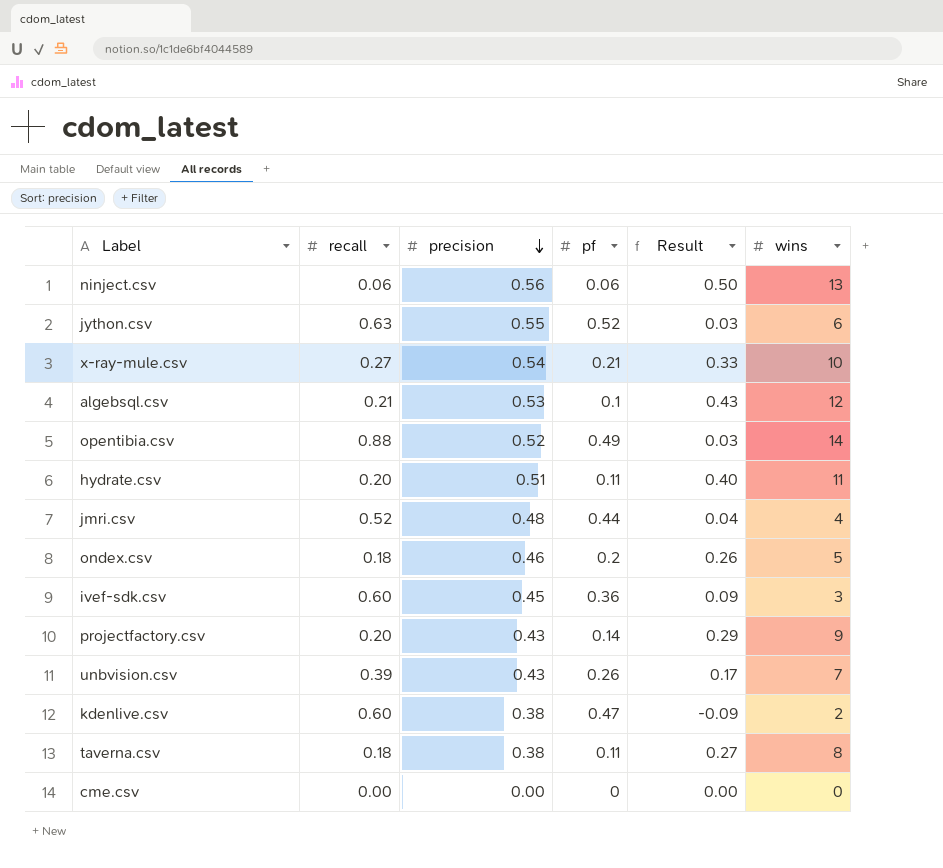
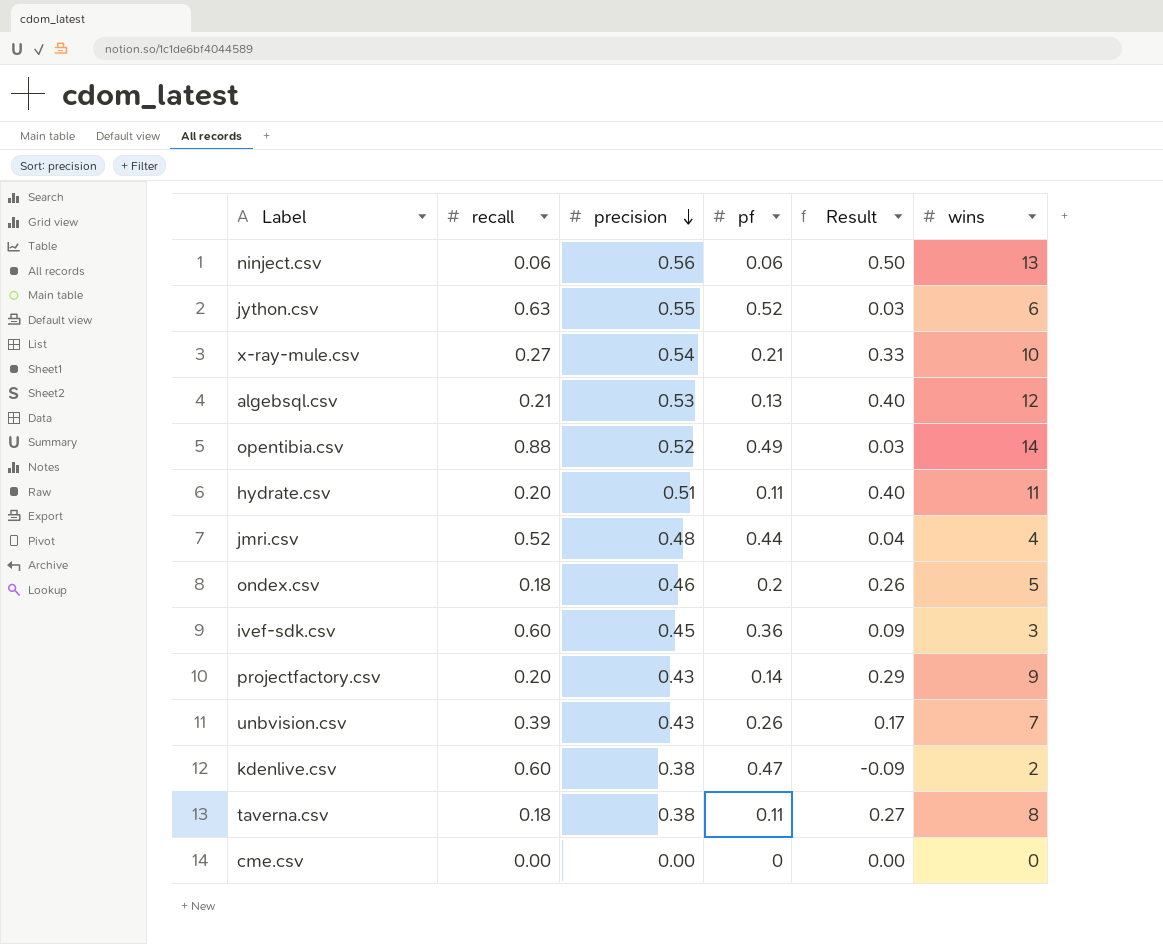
algebsql.csv | pf: 0.1 -> 0.13
algebsql.csv | Result: 0.43 -> 0.40

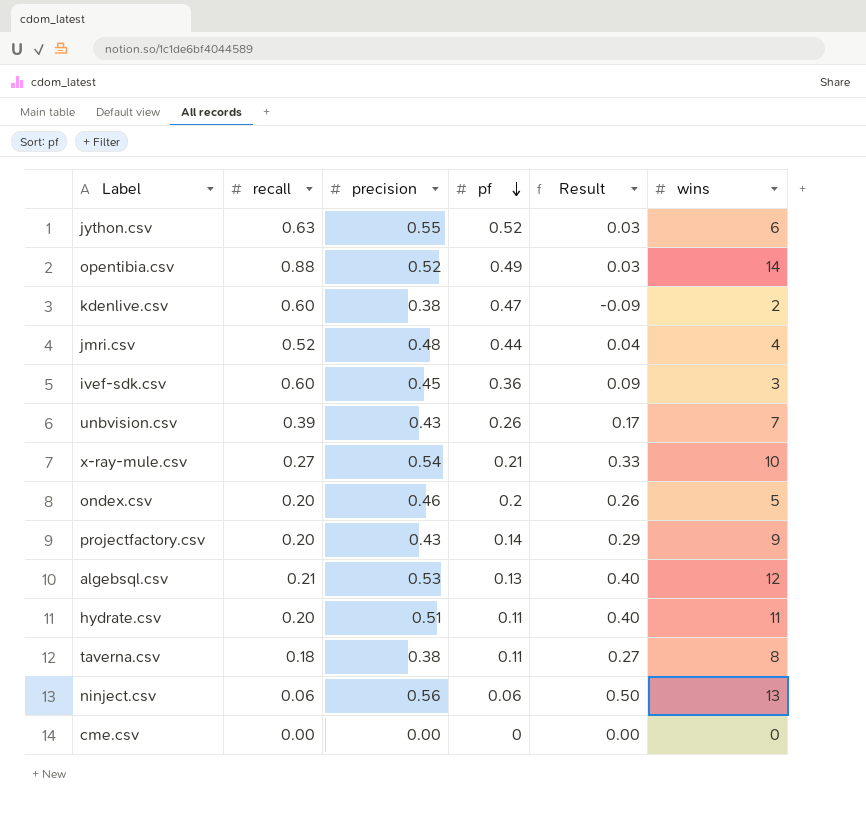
row order: precision descending -> pf descending
ondex.csv | recall: 0.18 -> 0.20

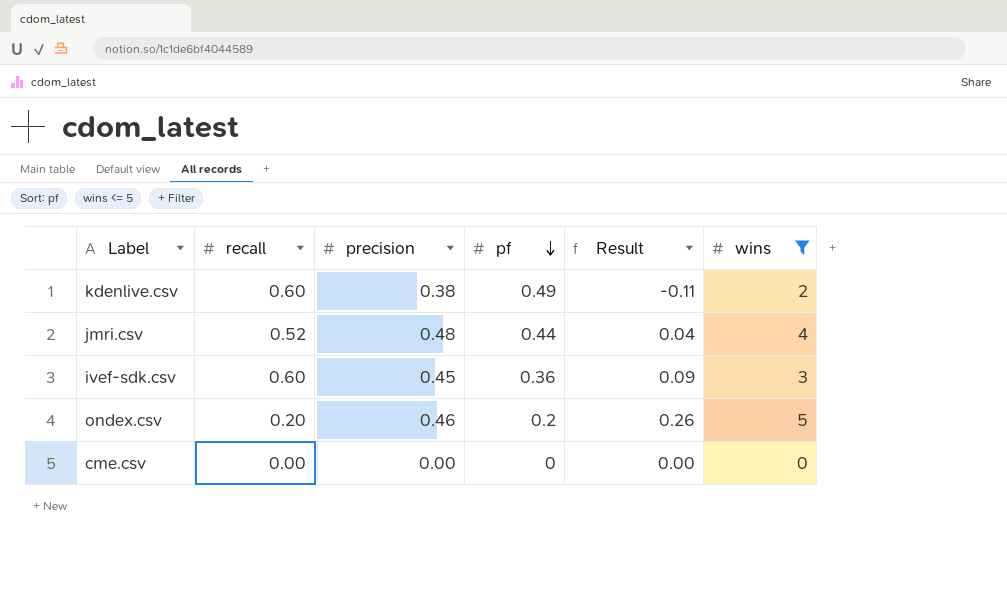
filter: none -> wins <= 5
kdenlive.csv | pf: 0.47 -> 0.49
kdenlive.csv | Result: -0.09 -> -0.11

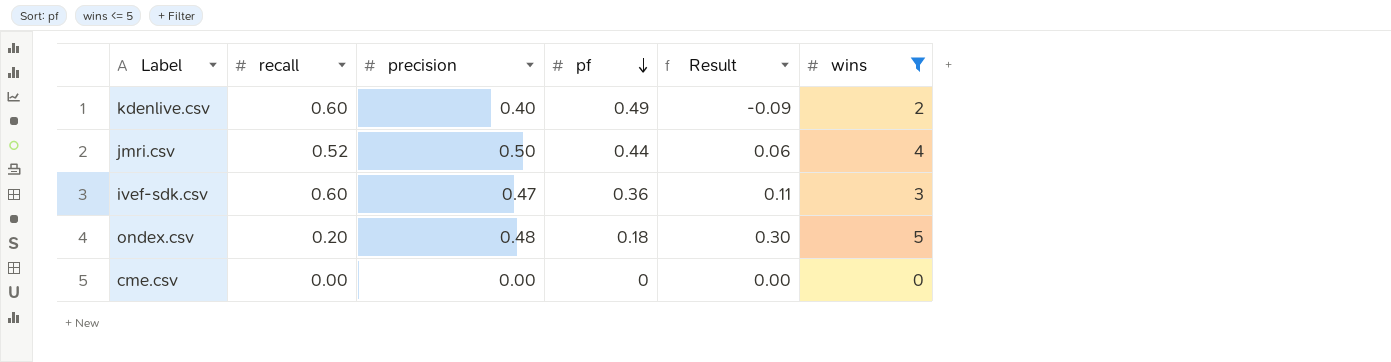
kdenlive.csv | precision: 0.38 -> 0.40
kdenlive.csv | Result: -0.11 -> -0.09
jmri.csv | precision: 0.48 -> 0.50
jmri.csv | Result: 0.04 -> 0.06
ivef-sdk.csv | precision: 0.45 -> 0.47
ivef-sdk.csv | Result: 0.09 -> 0.11
ondex.csv | precision: 0.46 -> 0.48
ondex.csv | pf: 0.2 -> 0.18
ondex.csv | Result: 0.26 -> 0.30

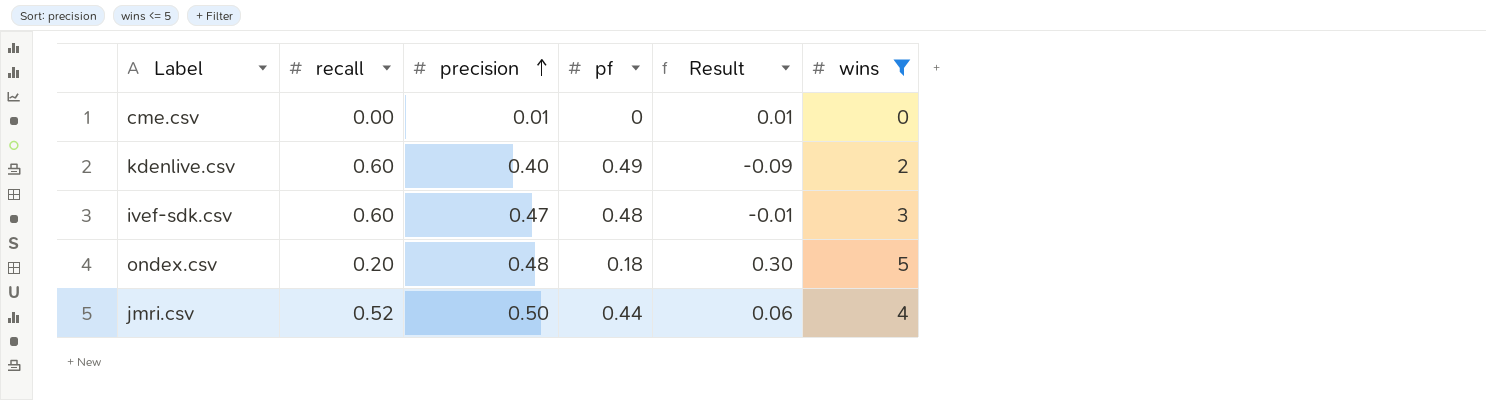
row order: pf descending -> precision ascending
cme.csv | precision: 0.00 -> 0.01
cme.csv | Result: 0.00 -> 0.01
ivef-sdk.csv | pf: 0.36 -> 0.48
ivef-sdk.csv | Result: 0.11 -> -0.01

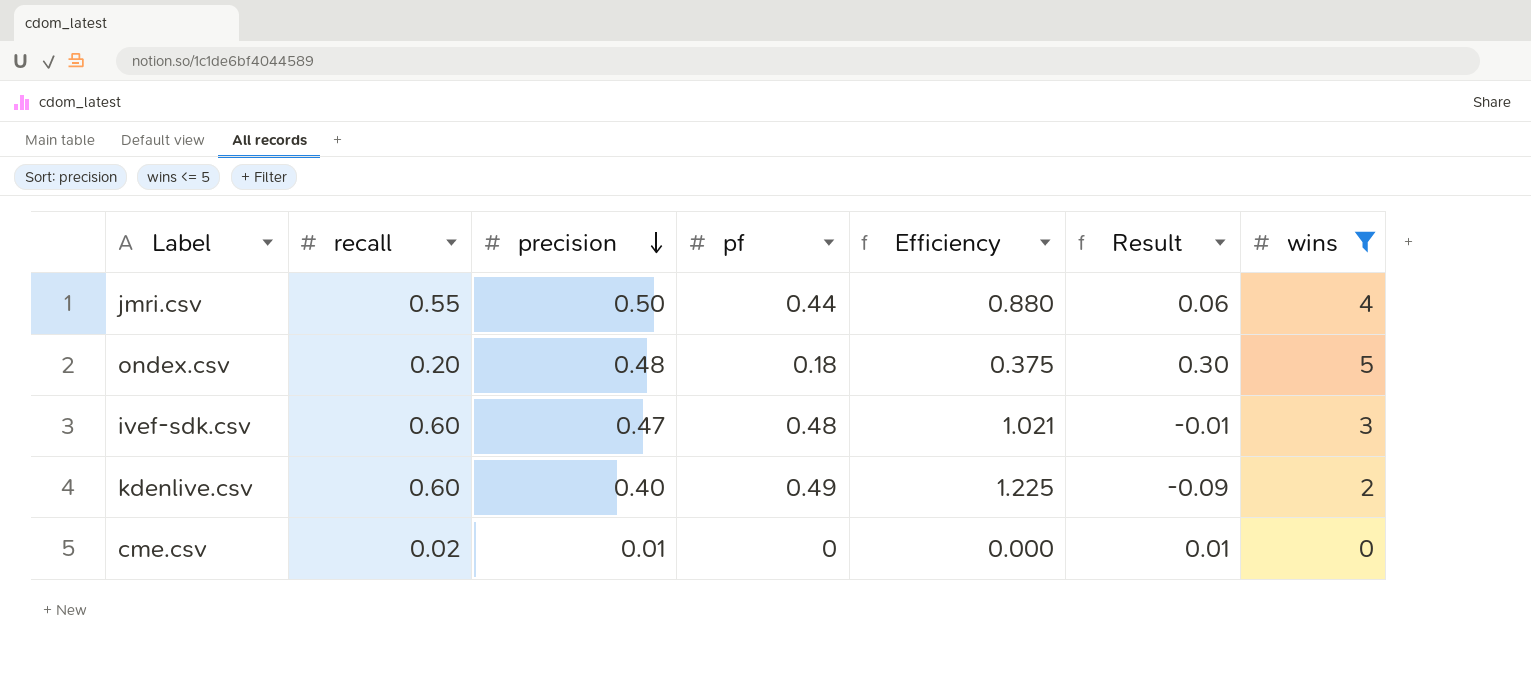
row order: precision ascending -> precision descending
column Efficiency | formula: none -> [pf] / [precision]
jmri.csv | recall: 0.52 -> 0.55
cme.csv | recall: 0.00 -> 0.02

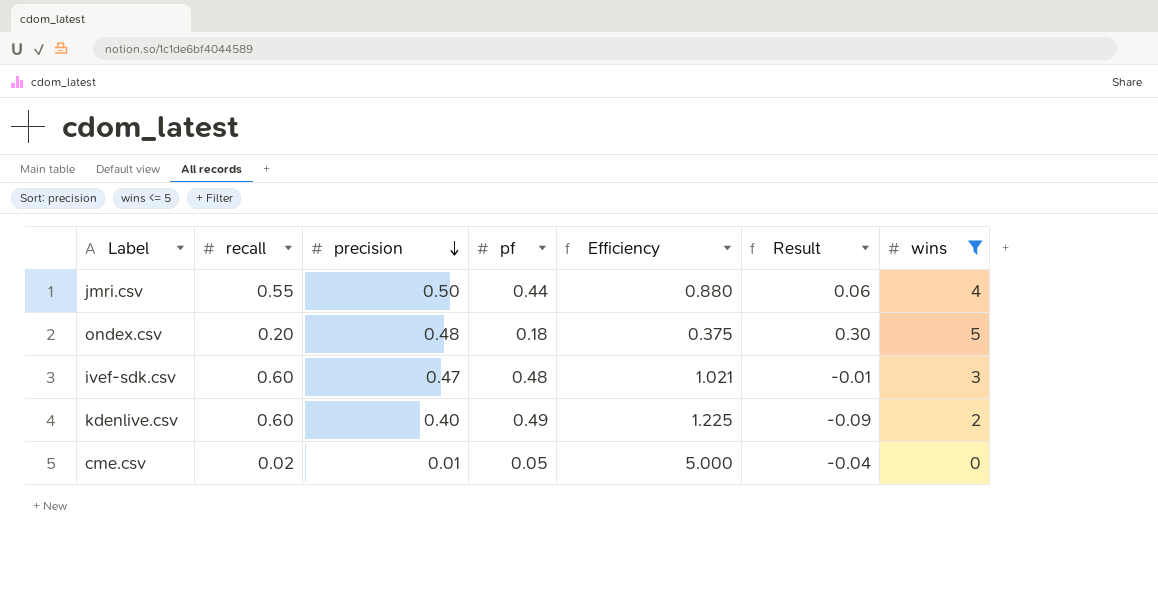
cme.csv | pf: 0 -> 0.05
cme.csv | Efficiency: 0.000 -> 5.000
cme.csv | Result: 0.01 -> -0.04

